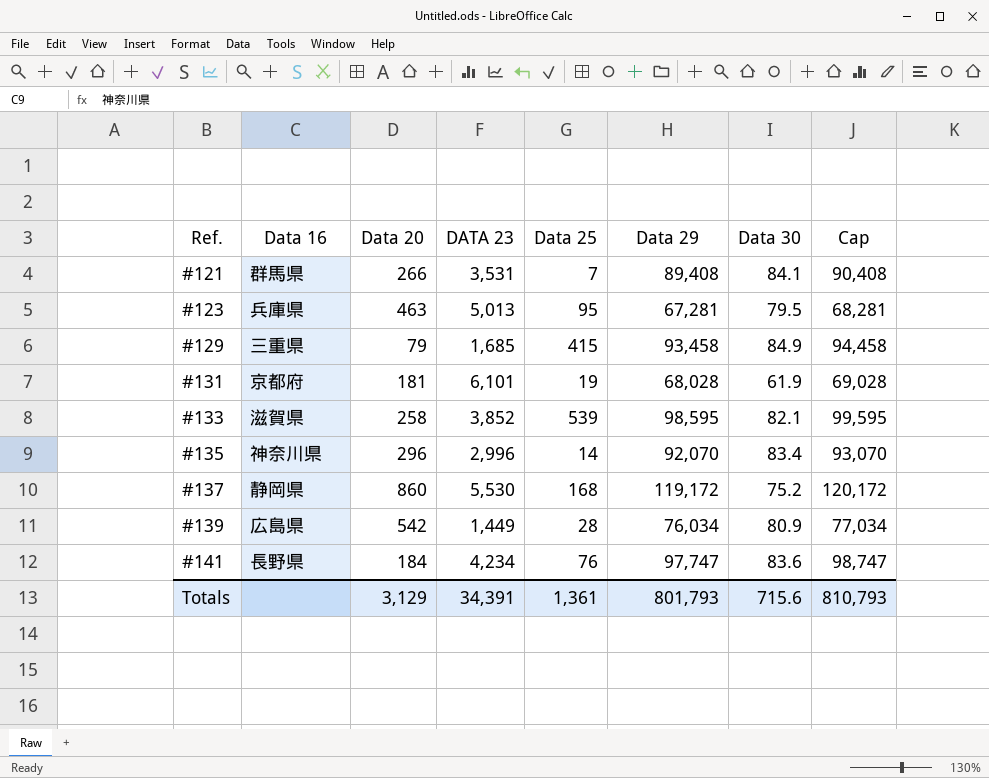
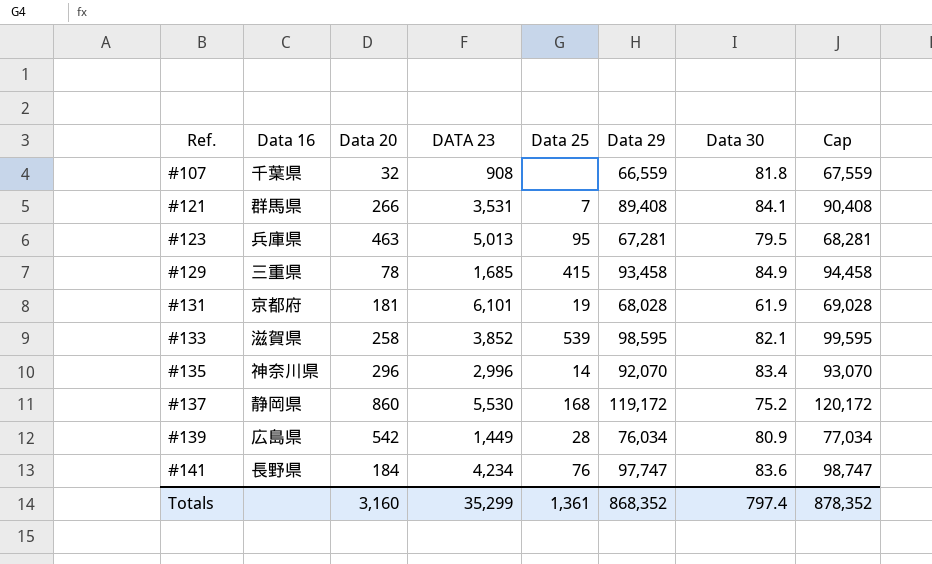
row #107: none -> 千葉県 | 32 | 908 | none | 66,559 | 81.8 | 67,559
#129 | Data 20: 79 -> 78
Totals | Data 20: 3,129 -> 3,160
Totals | DATA 23: 34,391 -> 35,299
Totals | Data 29: 801,793 -> 868,352
Totals | Data 30: 715.6 -> 797.4
Totals | Cap: 810,793 -> 878,352

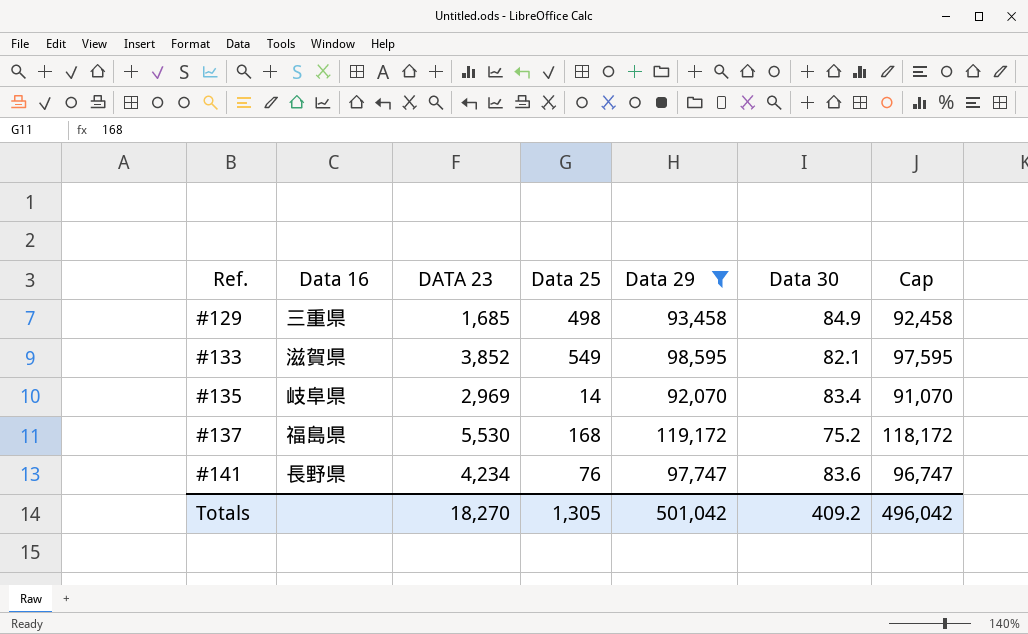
filter: none -> Data 29 >= 92,070
column Data 20 | position: 3 -> none
column Cap | formula: [Data 29] + 1000 -> [Data 29] - 1000
#129 | Data 25: 415 -> 498
#133 | Data 25: 539 -> 549
#135 | Data 16: 神奈川県 -> 岐阜県
#135 | DATA 23: 2,996 -> 2,969
#137 | Data 16: 静岡県 -> 福島県
Totals | DATA 23: 35,299 -> 18,270
Totals | Data 25: 1,361 -> 1,305
Totals | Data 29: 868,352 -> 501,042
Totals | Data 30: 797.4 -> 409.2
Totals | Cap: 878,352 -> 496,042

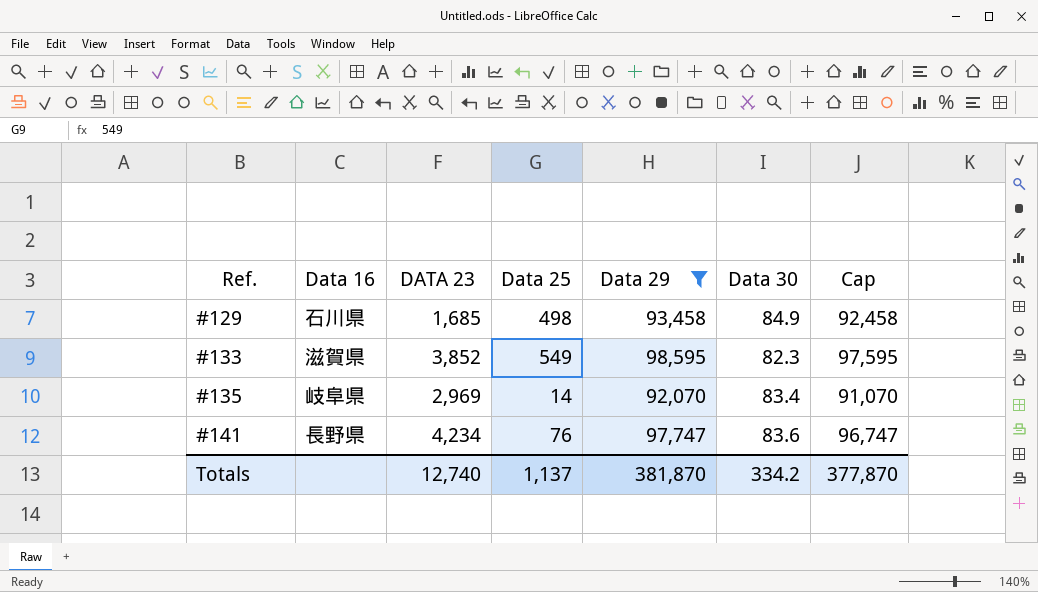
row #137: 福島県 | 5,530 | 168 | 119,172 | 75.2 | 118,172 -> none
#129 | Data 16: 三重県 -> 石川県
#133 | Data 30: 82.1 -> 82.3
Totals | DATA 23: 18,270 -> 12,740
Totals | Data 25: 1,305 -> 1,137
Totals | Data 29: 501,042 -> 381,870
Totals | Data 30: 409.2 -> 334.2
Totals | Cap: 496,042 -> 377,870

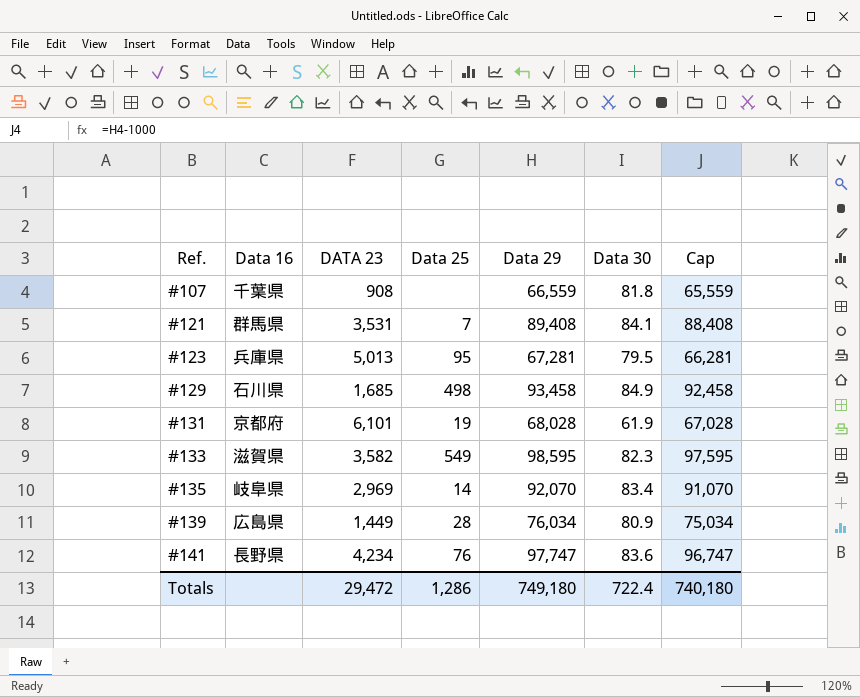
filter: Data 29 >= 92,070 -> none
#133 | DATA 23: 3,852 -> 3,582
Totals | DATA 23: 12,740 -> 29,472
Totals | Data 25: 1,137 -> 1,286
Totals | Data 29: 381,870 -> 749,180
Totals | Data 30: 334.2 -> 722.4
Totals | Cap: 377,870 -> 740,180

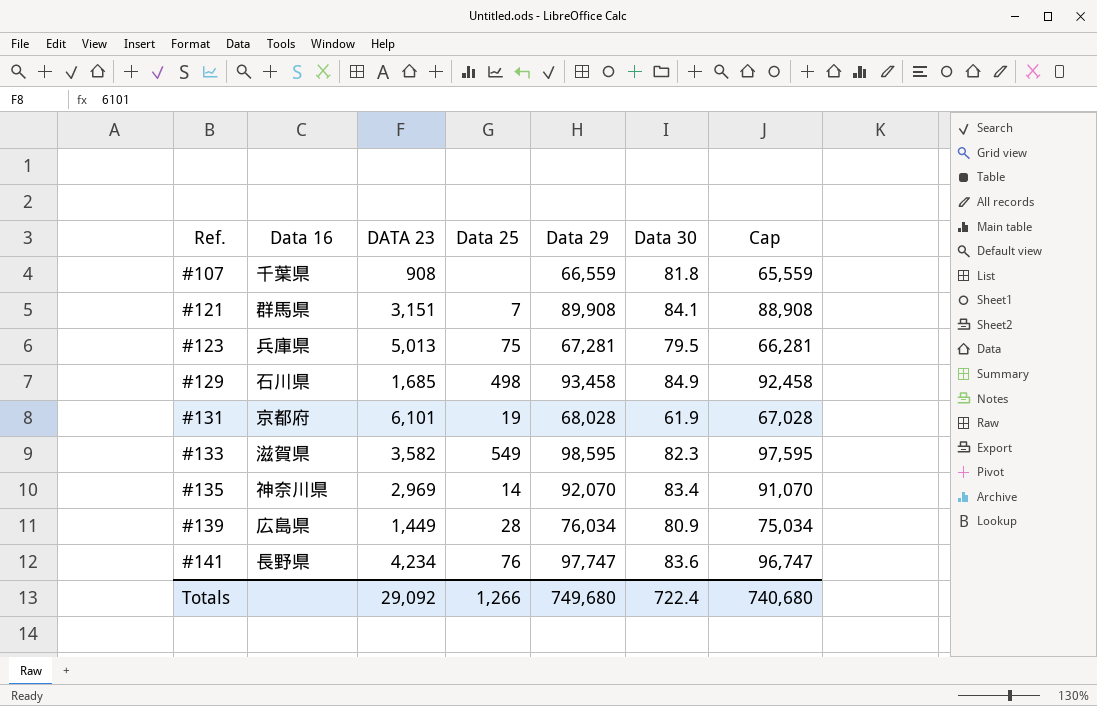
#121 | DATA 23: 3,531 -> 3,151
#121 | Data 29: 89,408 -> 89,908
#121 | Cap: 88,408 -> 88,908
#123 | Data 25: 95 -> 75
#135 | Data 16: 岐阜県 -> 神奈川県
Totals | DATA 23: 29,472 -> 29,092
Totals | Data 25: 1,286 -> 1,266
Totals | Data 29: 749,180 -> 749,680
Totals | Cap: 740,180 -> 740,680

